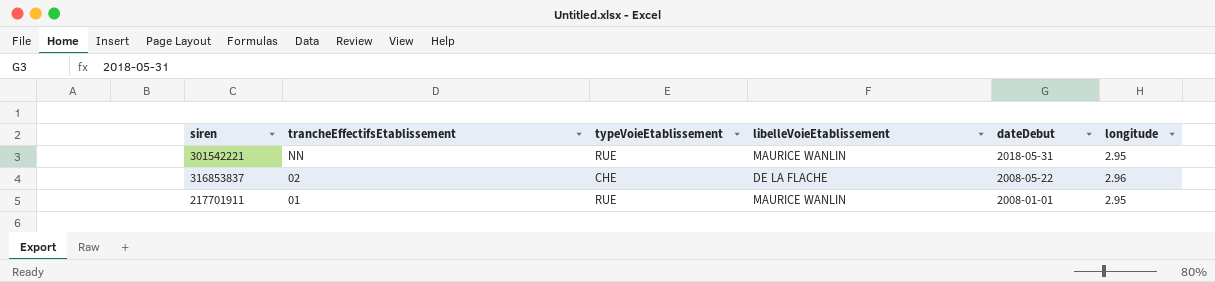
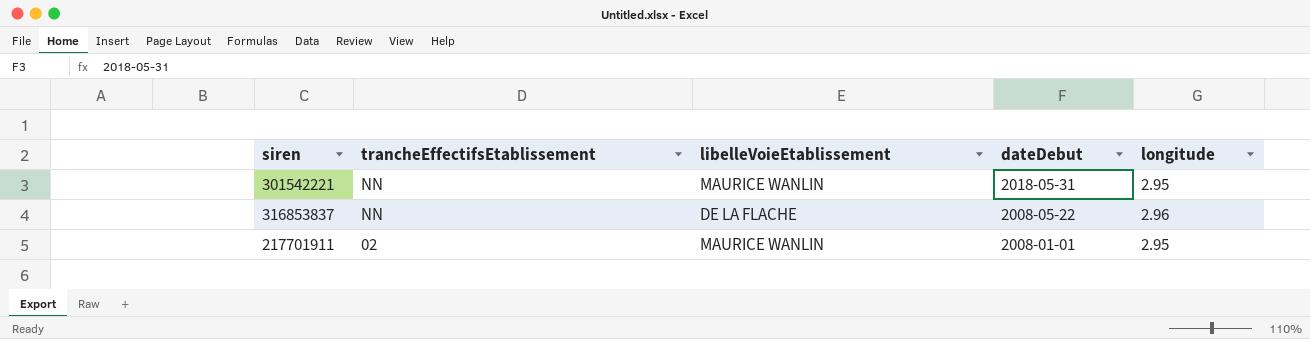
column typeVoieEtablissement | position: 3 -> none
316853837 | trancheEffectifsEtablissement: 02 -> NN
217701911 | trancheEffectifsEtablissement: 01 -> 02

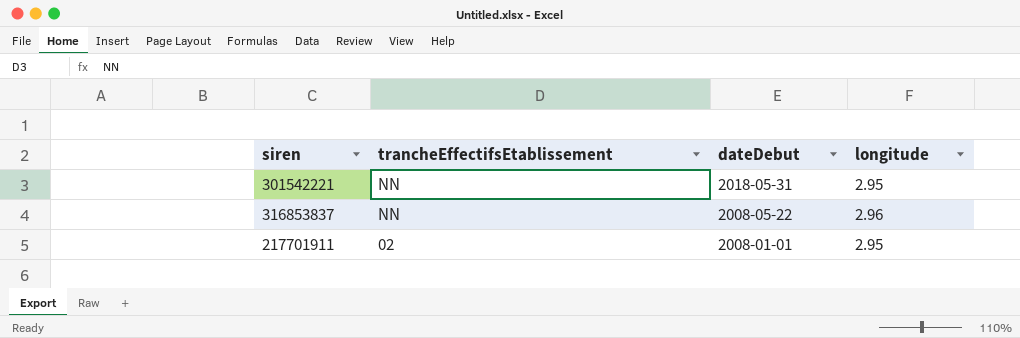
column libelleVoieEtablissement | position: 3 -> none

